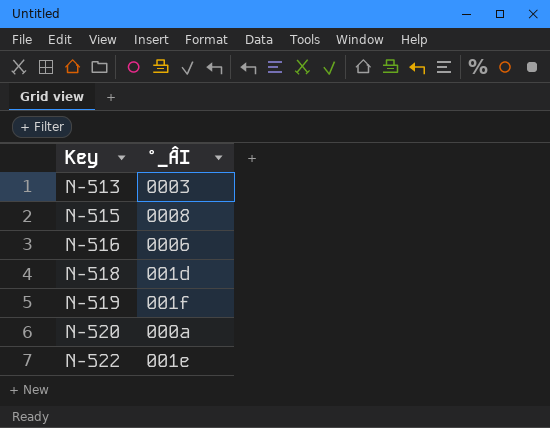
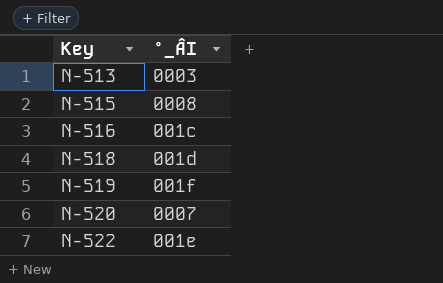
N-516 | °_ÂI: 0006 -> 001c
N-520 | °_ÂI: 000a -> 0007

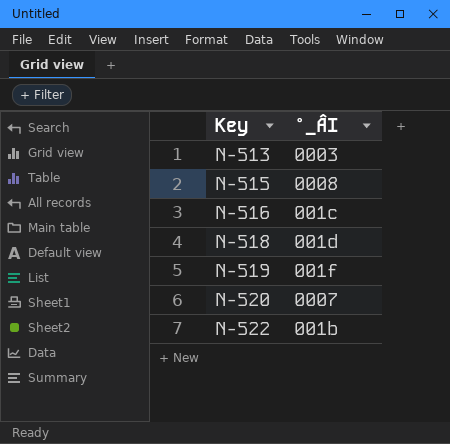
N-522 | °_ÂI: 001e -> 001b

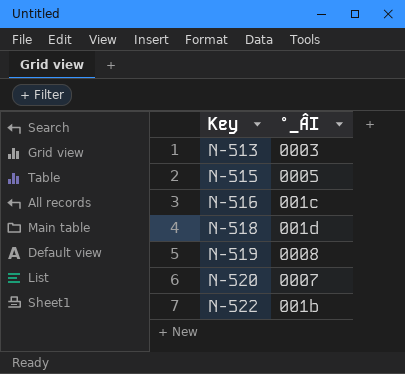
N-515 | °_ÂI: 0008 -> 0005
N-519 | °_ÂI: 001f -> 0008

